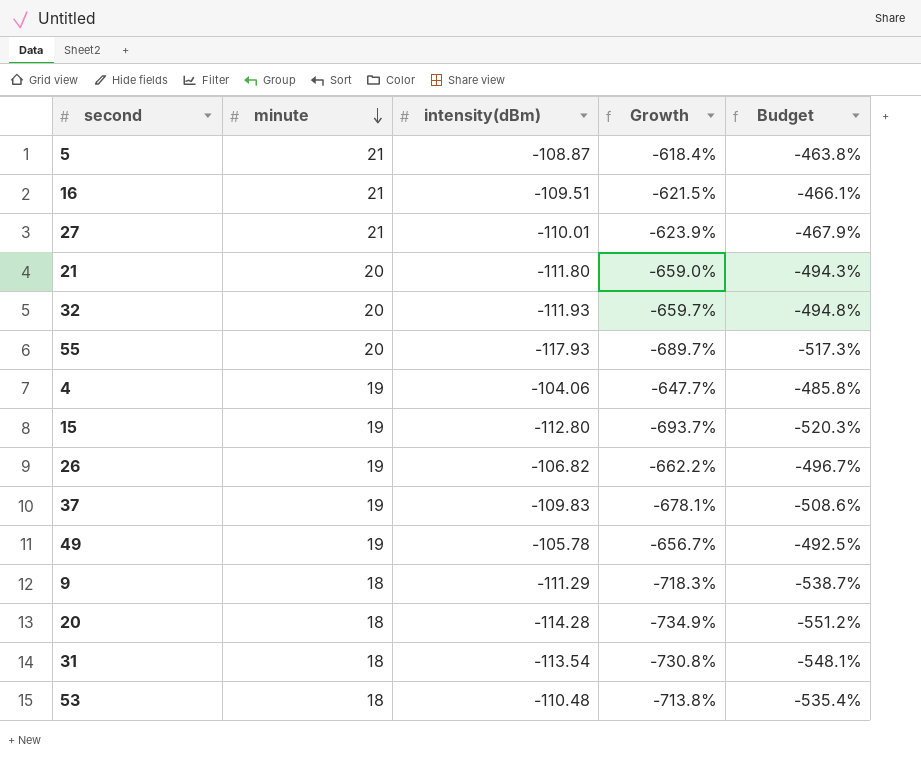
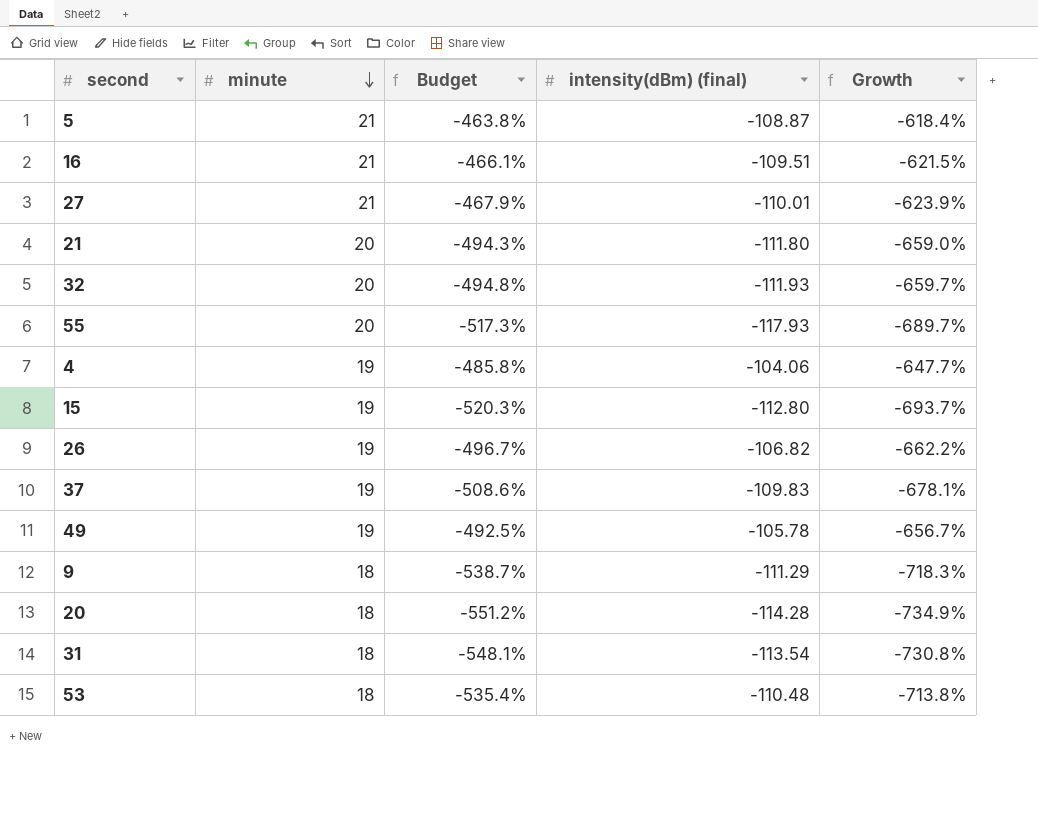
column Budget | position: 5 -> 3
column name: intensity(dBm) -> intensity(dBm) (final)

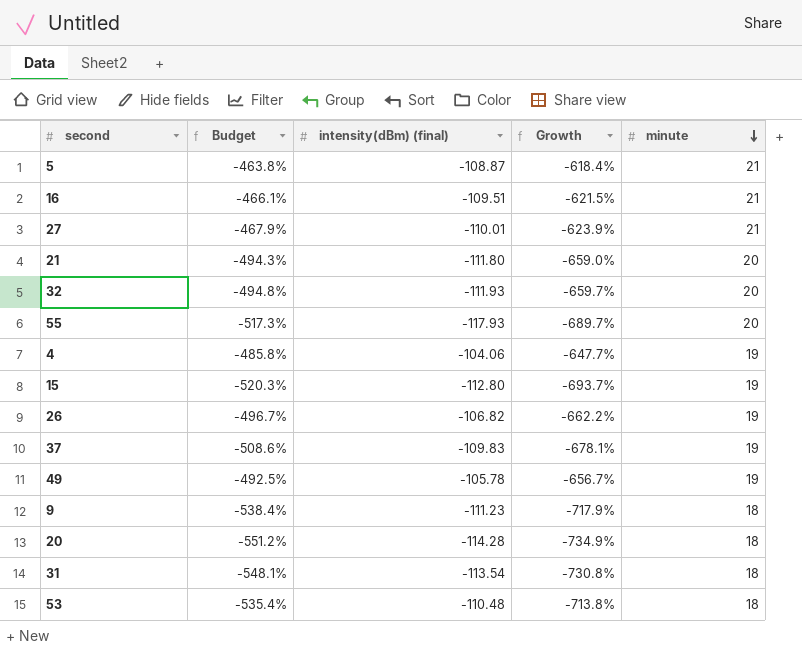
column minute | position: 2 -> 5
9 | Budget: -538.7% -> -538.4%
9 | intensity(dBm) (final): -111.29 -> -111.23
9 | Growth: -718.3% -> -717.9%

